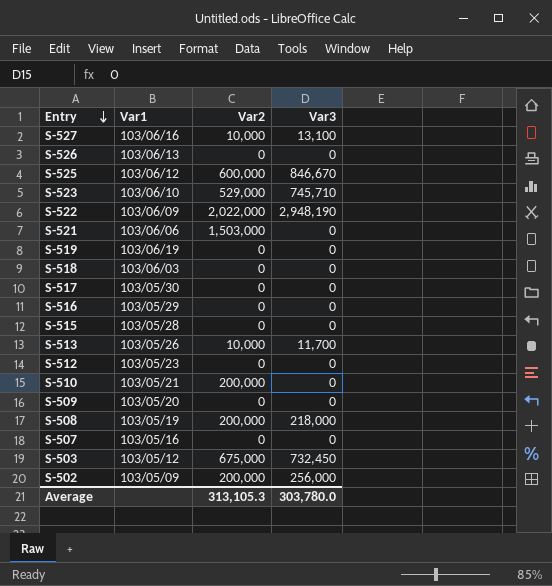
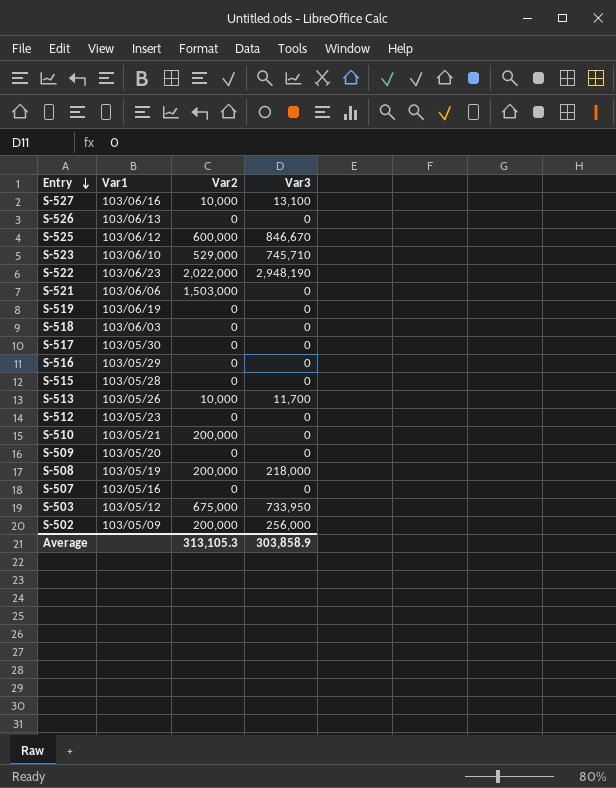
S-522 | Var1: 103/06/09 -> 103/06/23
S-503 | Var3: 732,450 -> 733,950
Average | Var3: 303,780.0 -> 303,858.9

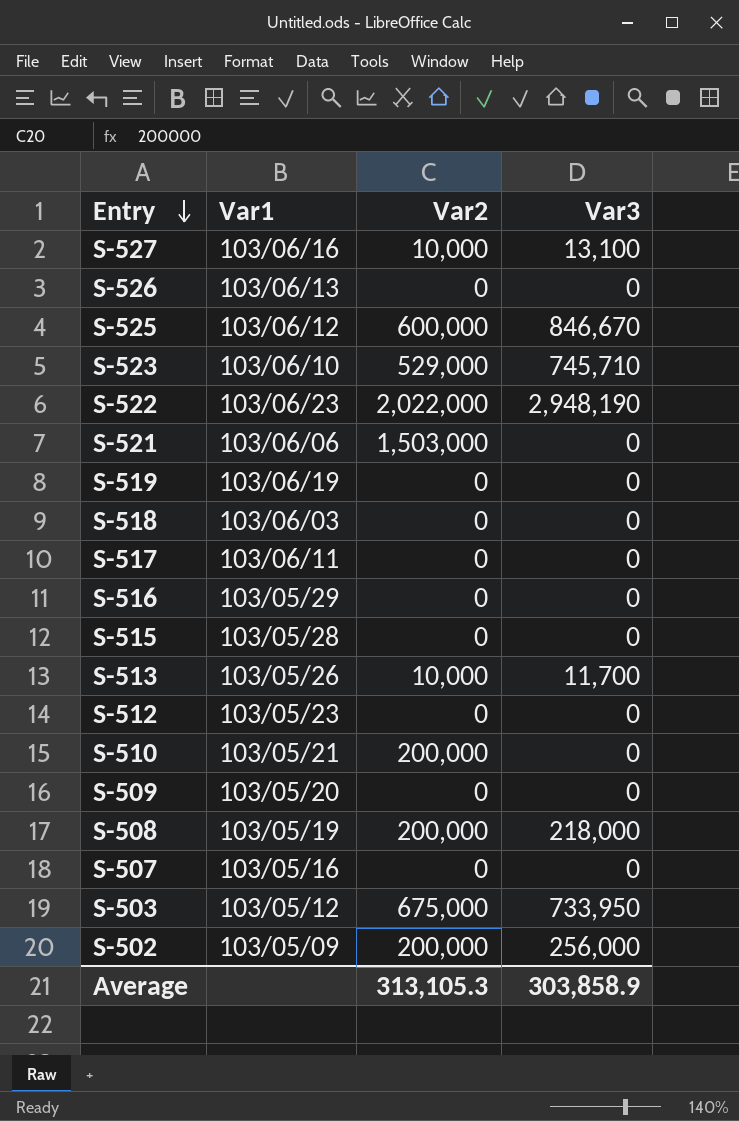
S-517 | Var1: 103/05/30 -> 103/06/11

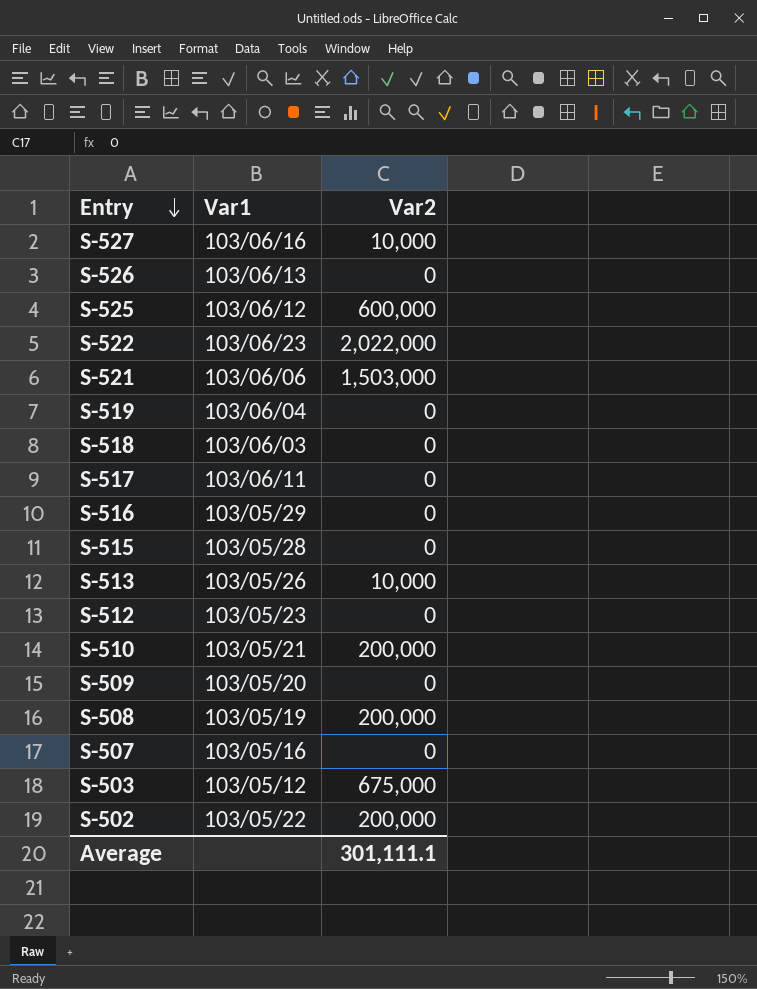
column Var3 | position: 4 -> none
row S-523: 103/06/10 | 529,000 | 745,710 -> none
S-519 | Var1: 103/06/19 -> 103/06/04
S-502 | Var1: 103/05/09 -> 103/05/22
Average | Var2: 313,105.3 -> 301,111.1

